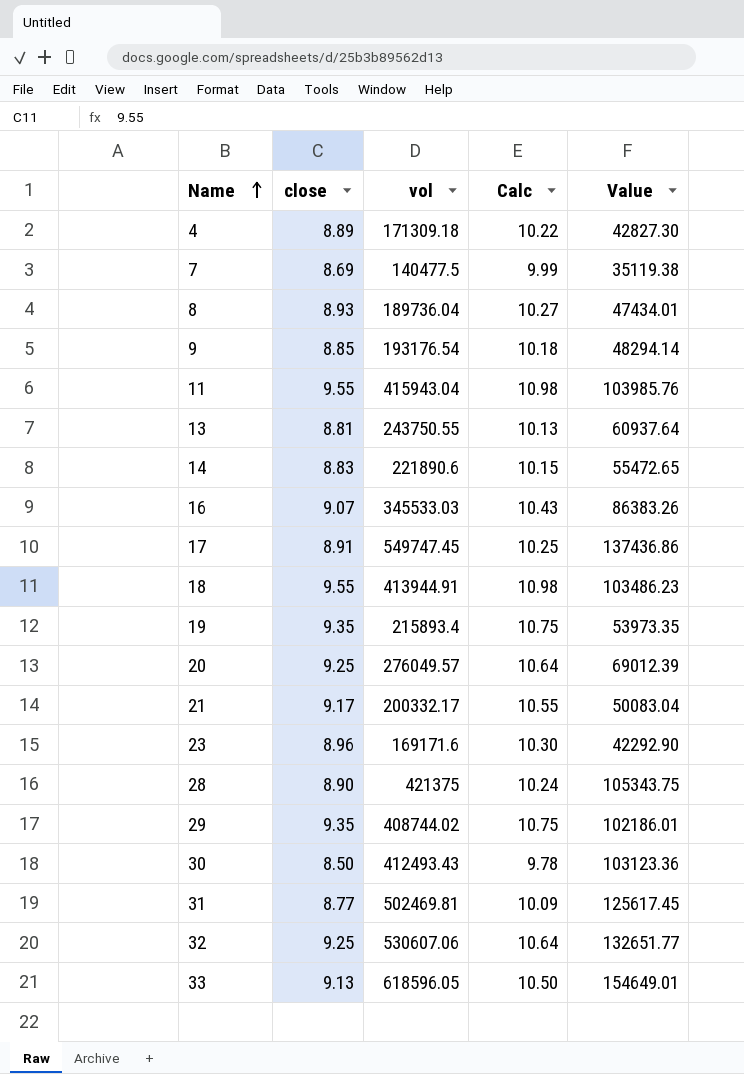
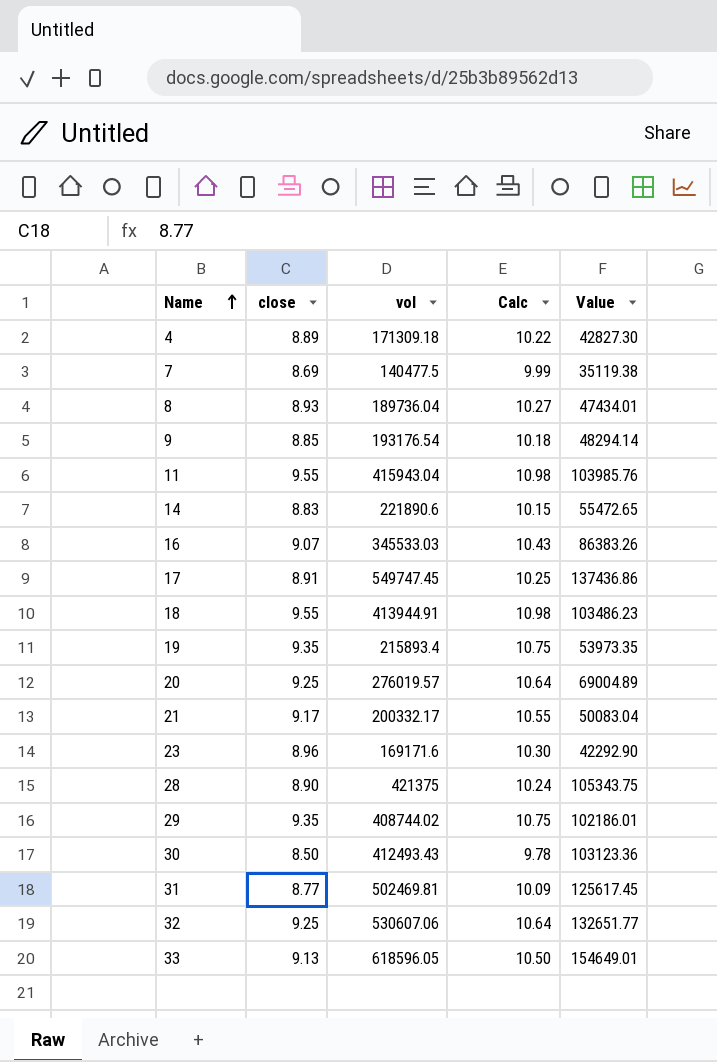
row 13: 8.81 | 243750.55 | 10.13 | 60937.64 -> none
20 | vol: 276049.57 -> 276019.57
20 | Value: 69012.39 -> 69004.89

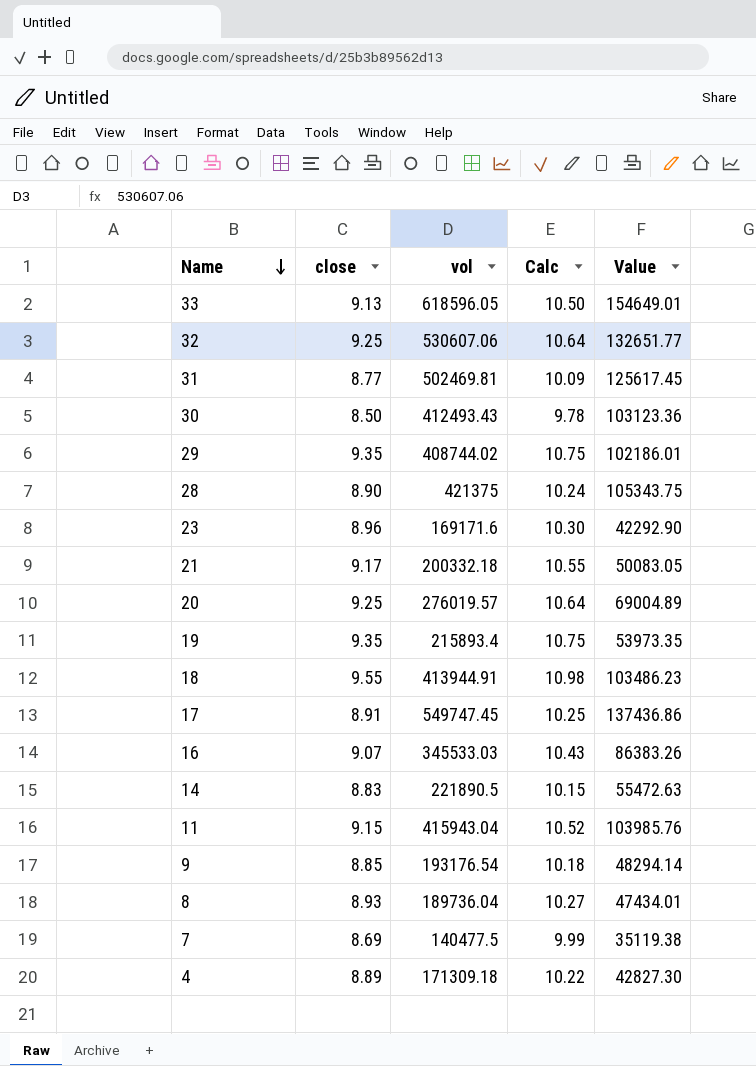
row order: Name ascending -> Name descending
21 | vol: 200332.17 -> 200332.18
21 | Value: 50083.04 -> 50083.05
14 | vol: 221890.6 -> 221890.5
14 | Value: 55472.65 -> 55472.63
11 | close: 9.55 -> 9.15
11 | Calc: 10.98 -> 10.52

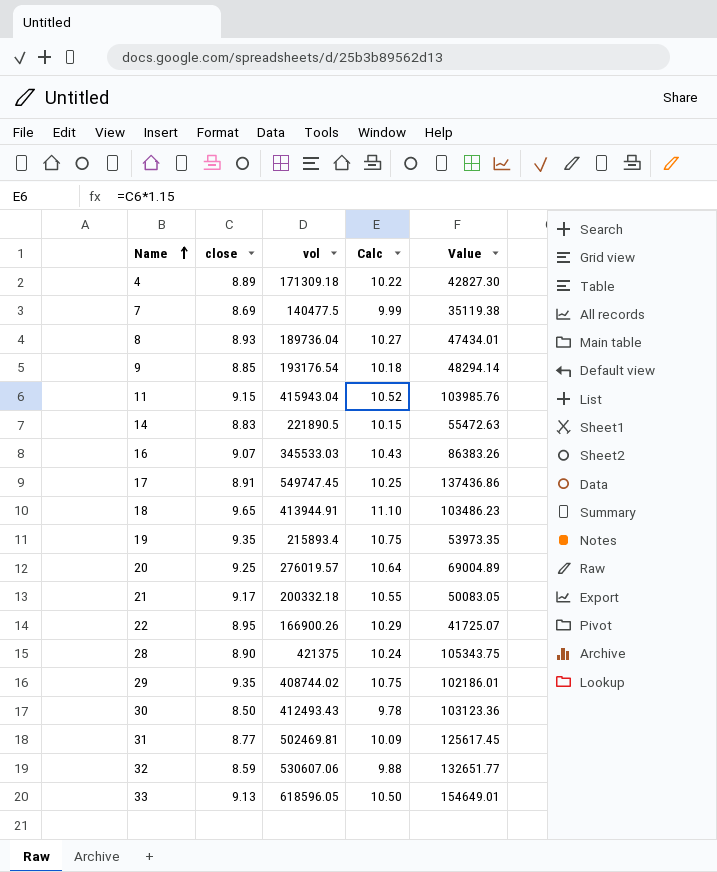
row order: Name descending -> Name ascending
row 23: 8.96 | 169171.6 | 10.30 | 42292.90 -> none
18 | close: 9.55 -> 9.65
18 | Calc: 10.98 -> 11.10
row 22: none -> 8.95 | 166900.26 | 10.29 | 41725.07
32 | close: 9.25 -> 8.59
32 | Calc: 10.64 -> 9.88

